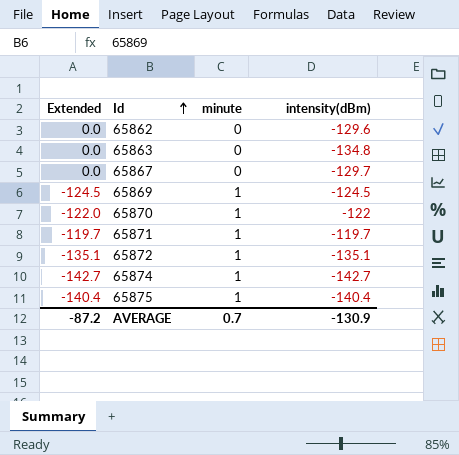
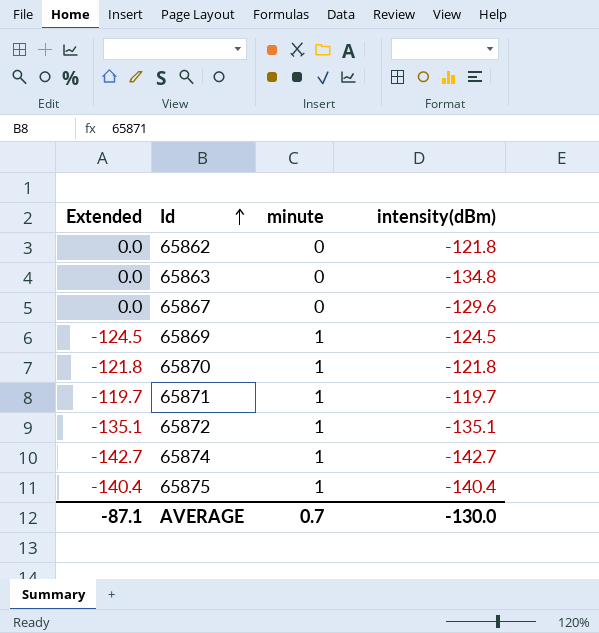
65862 | intensity(dBm): -129.6 -> -121.8
65867 | intensity(dBm): -129.7 -> -129.6
65870 | Extended: -122.0 -> -121.8
65870 | intensity(dBm): -122 -> -121.8
AVERAGE | Extended: -87.2 -> -87.1
AVERAGE | intensity(dBm): -130.9 -> -130.0

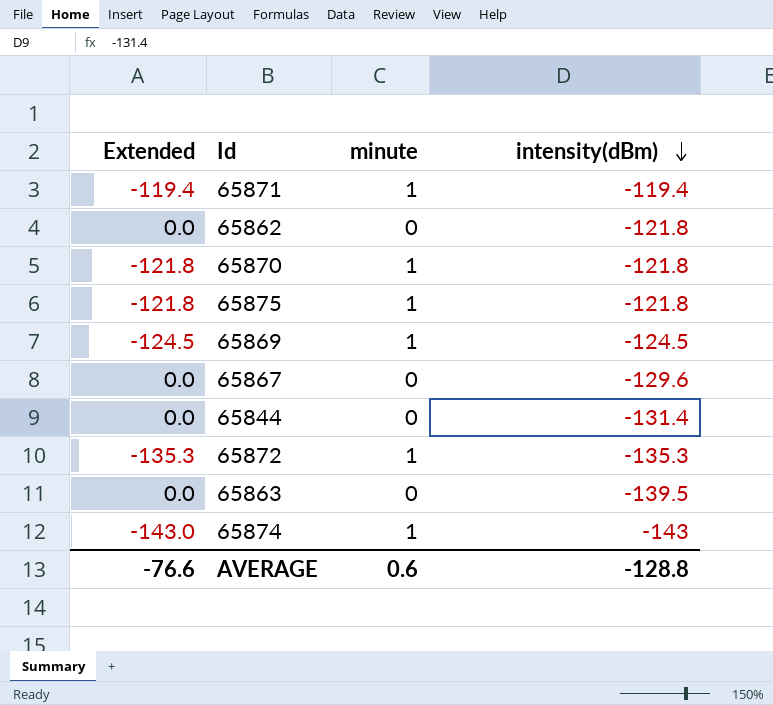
row order: Id ascending -> intensity(dBm) descending
65871 | Extended: -119.7 -> -119.4
65871 | intensity(dBm): -119.7 -> -119.4
65875 | Extended: -140.4 -> -121.8
65875 | intensity(dBm): -140.4 -> -121.8
row 65844: none -> 0.0 | 0 | -131.4
65872 | Extended: -135.1 -> -135.3
65872 | intensity(dBm): -135.1 -> -135.3
65863 | intensity(dBm): -134.8 -> -139.5
65874 | Extended: -142.7 -> -143.0
65874 | intensity(dBm): -142.7 -> -143
AVERAGE | Extended: -87.1 -> -76.6
AVERAGE | minute: 0.7 -> 0.6
AVERAGE | intensity(dBm): -130.0 -> -128.8

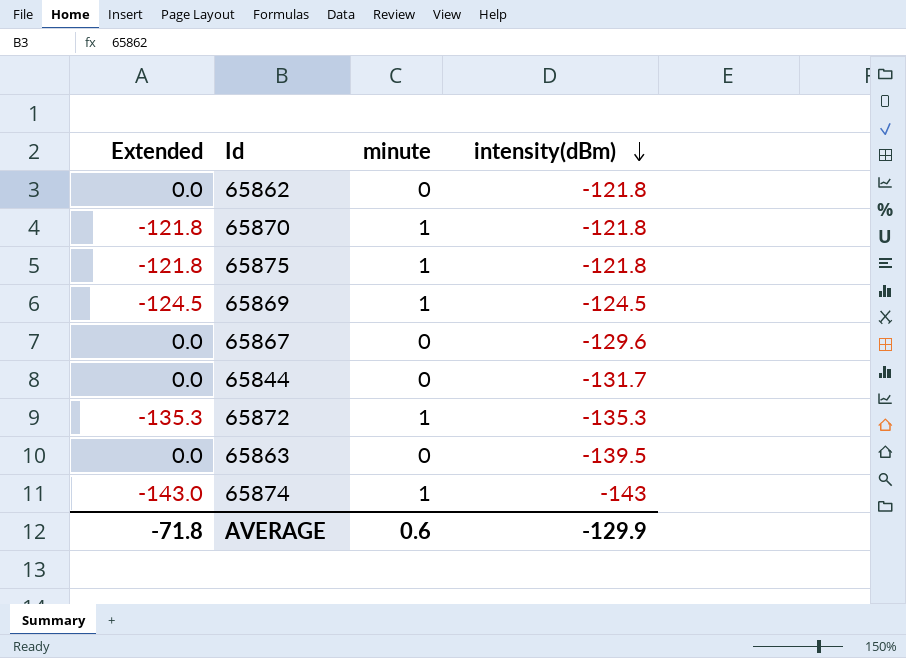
row 65871: -119.4 | 1 | -119.4 -> none
65844 | intensity(dBm): -131.4 -> -131.7
AVERAGE | Extended: -76.6 -> -71.8
AVERAGE | intensity(dBm): -128.8 -> -129.9

